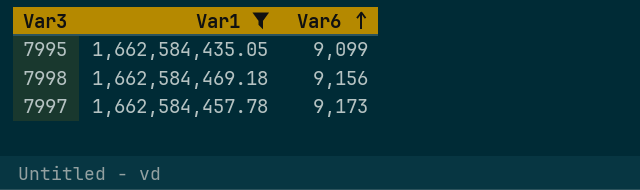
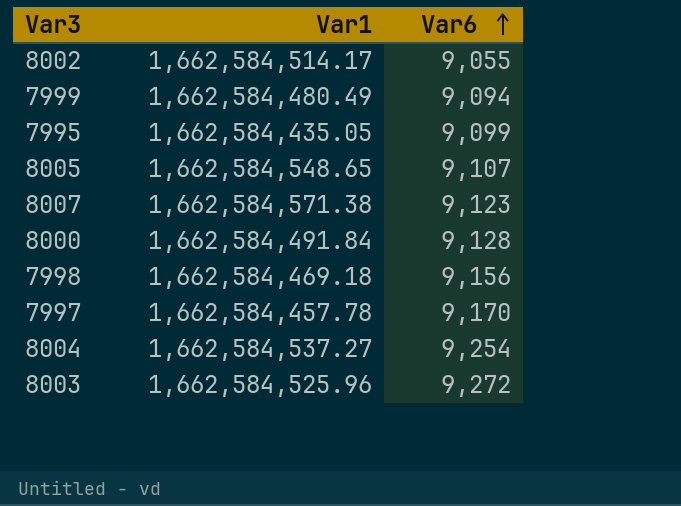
filter: Var1 <= 1,662,584,469.18 -> none
7997 | Var6: 9,173 -> 9,170

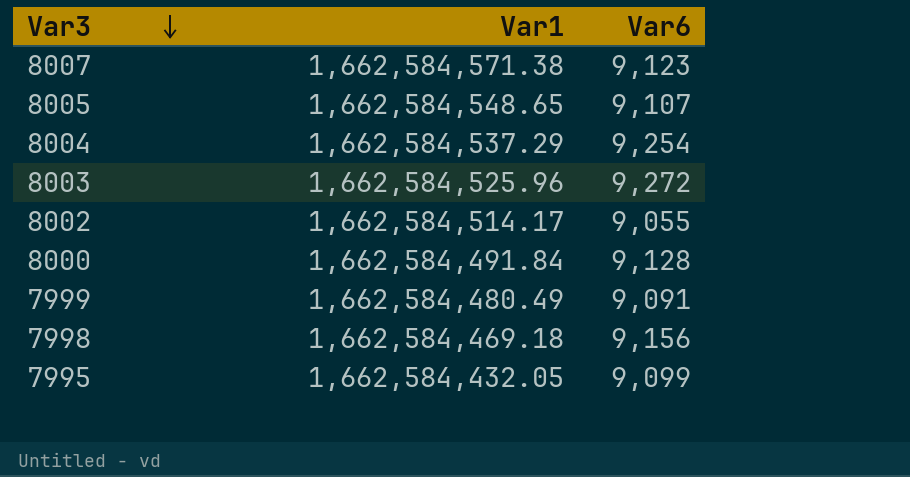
row order: Var6 ascending -> Var3 descending
row 7997: 1,662,584,457.78 | 9,170 -> none
8004 | Var1: 1,662,584,537.27 -> 1,662,584,537.29
7999 | Var6: 9,094 -> 9,091
7995 | Var1: 1,662,584,435.05 -> 1,662,584,432.05

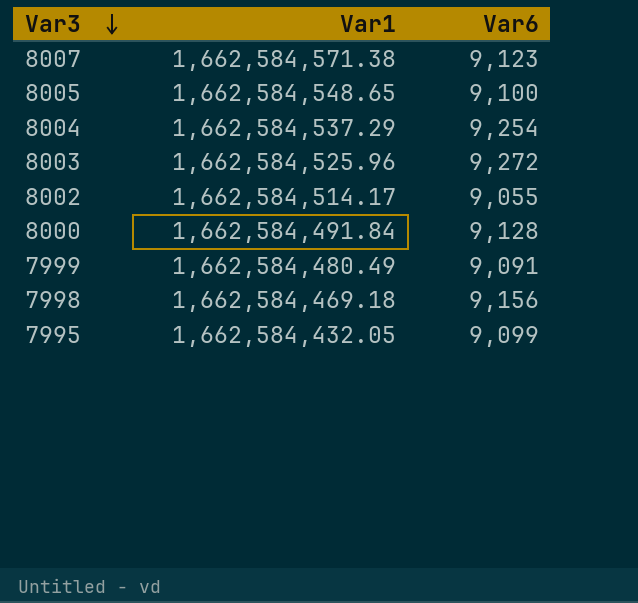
8005 | Var6: 9,107 -> 9,100

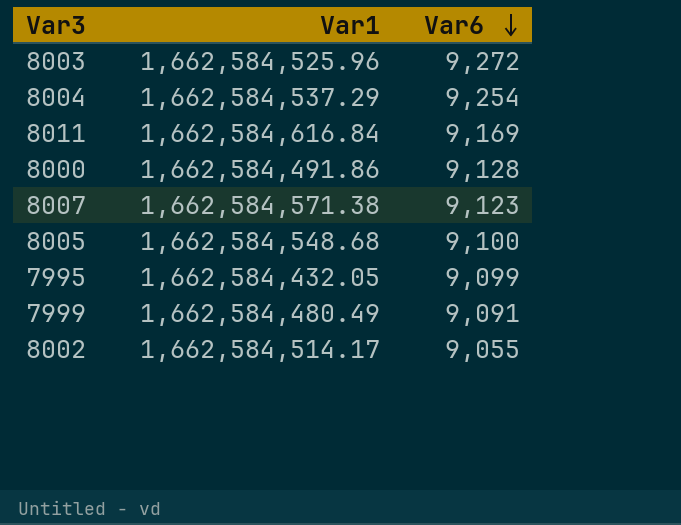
row order: Var3 descending -> Var6 descending
row 7998: 1,662,584,469.18 | 9,156 -> none
row 8011: none -> 1,662,584,616.84 | 9,169
8000 | Var1: 1,662,584,491.84 -> 1,662,584,491.86
8005 | Var1: 1,662,584,548.65 -> 1,662,584,548.68

